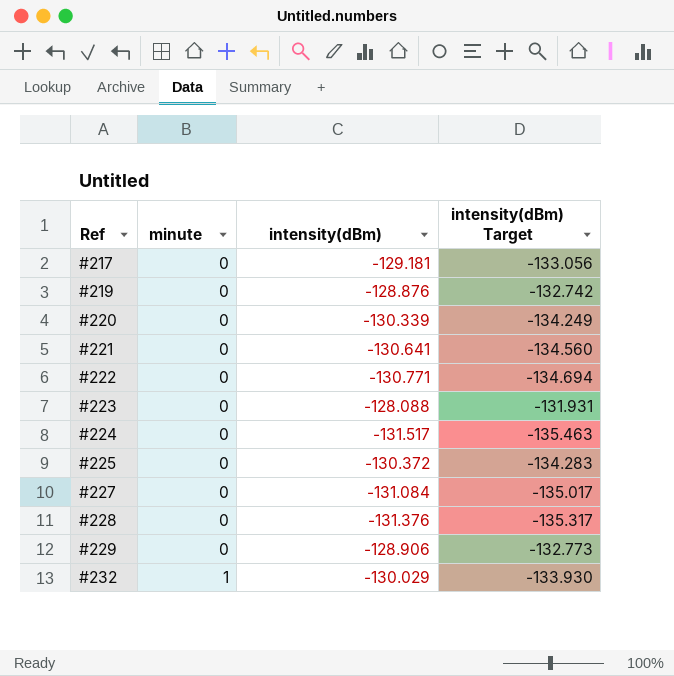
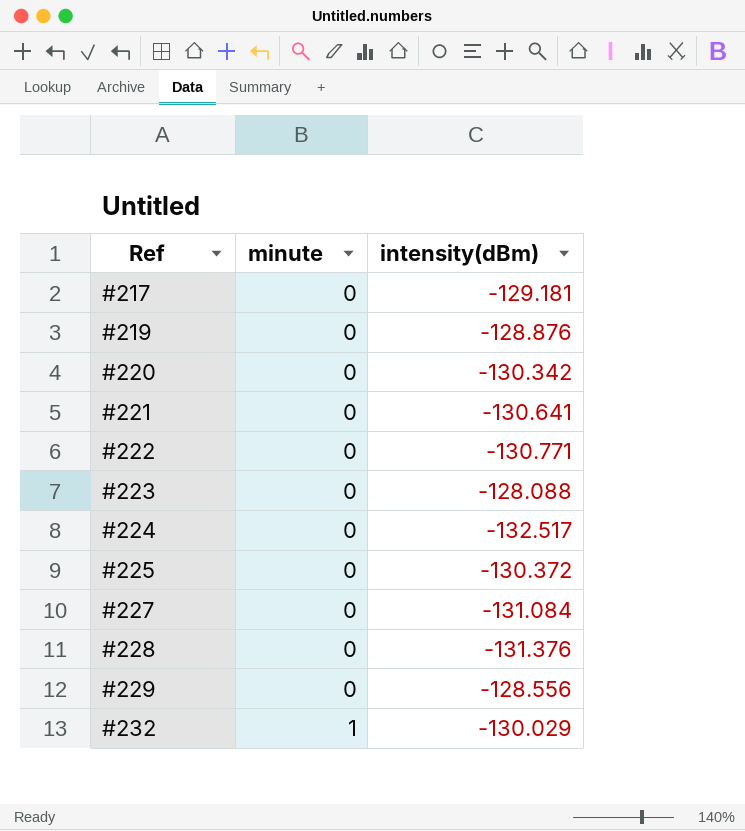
column intensity(dBm) Target | formula: [intensity(dBm)] * 1.03 -> none
#220 | intensity(dBm): -130.339 -> -130.342
#224 | intensity(dBm): -131.517 -> -132.517
#229 | intensity(dBm): -128.906 -> -128.556

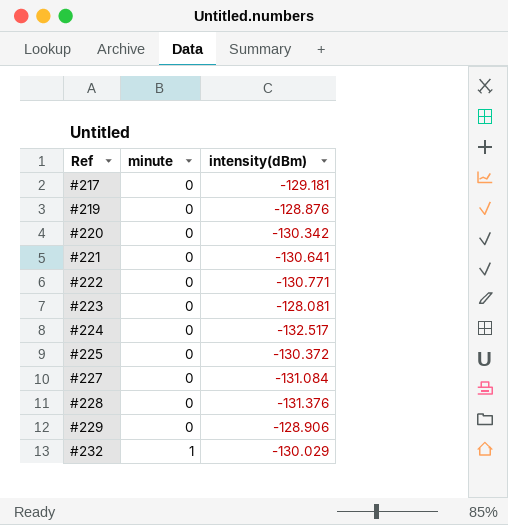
#223 | intensity(dBm): -128.088 -> -128.081
#229 | intensity(dBm): -128.556 -> -128.906

